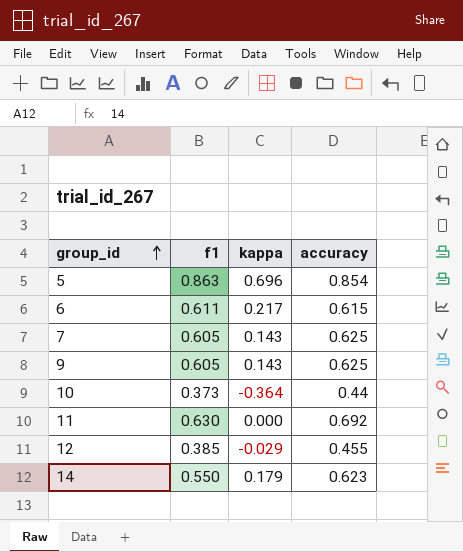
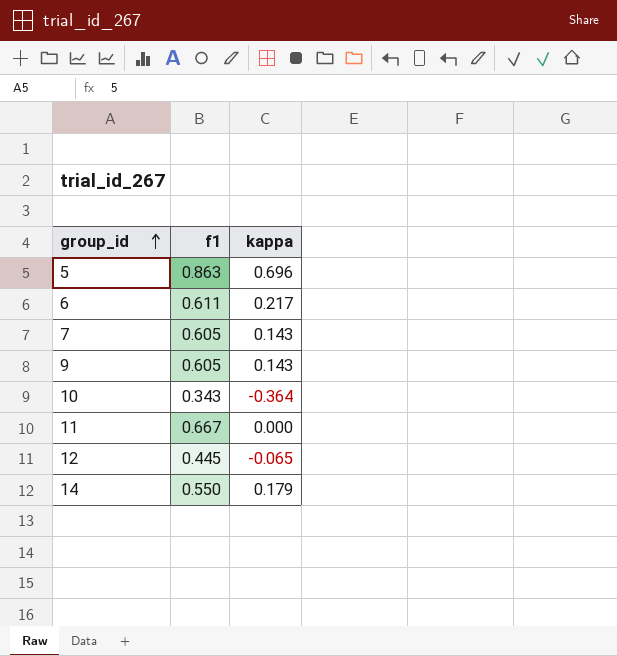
column accuracy | position: 4 -> none
10 | f1: 0.373 -> 0.343
11 | f1: 0.630 -> 0.667
12 | f1: 0.385 -> 0.445
12 | kappa: -0.029 -> -0.065

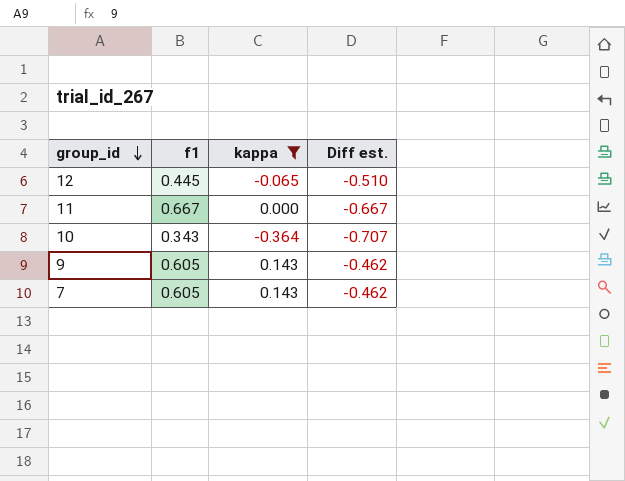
filter: none -> kappa <= 0.143
row order: group_id ascending -> group_id descending
column Diff est. | formula: none -> [kappa] - [f1]

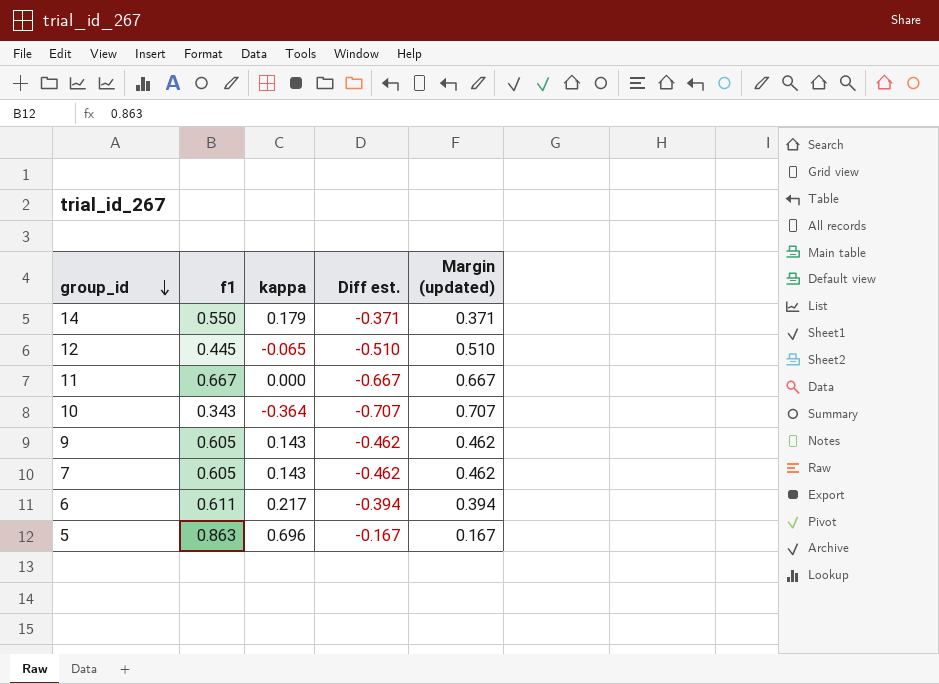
filter: kappa <= 0.143 -> none
column Margin (updated) | formula: none -> [f1] - [kappa]

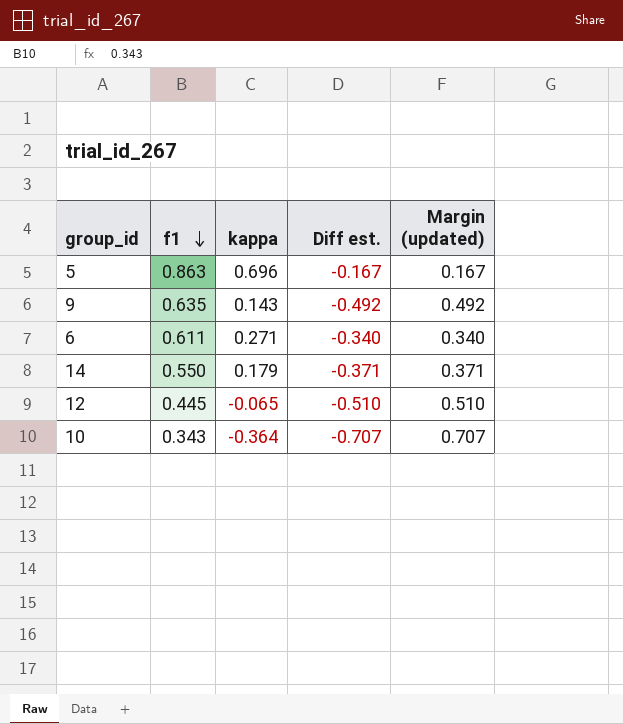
row order: group_id descending -> f1 descending
row 11: 0.667 | 0.000 | -0.667 | 0.667 -> none
row 7: 0.605 | 0.143 | -0.462 | 0.462 -> none
9 | f1: 0.605 -> 0.635
9 | Diff est.: -0.462 -> -0.492
9 | Margin (updated): 0.462 -> 0.492
6 | kappa: 0.217 -> 0.271
6 | Diff est.: -0.394 -> -0.340
6 | Margin (updated): 0.394 -> 0.340

